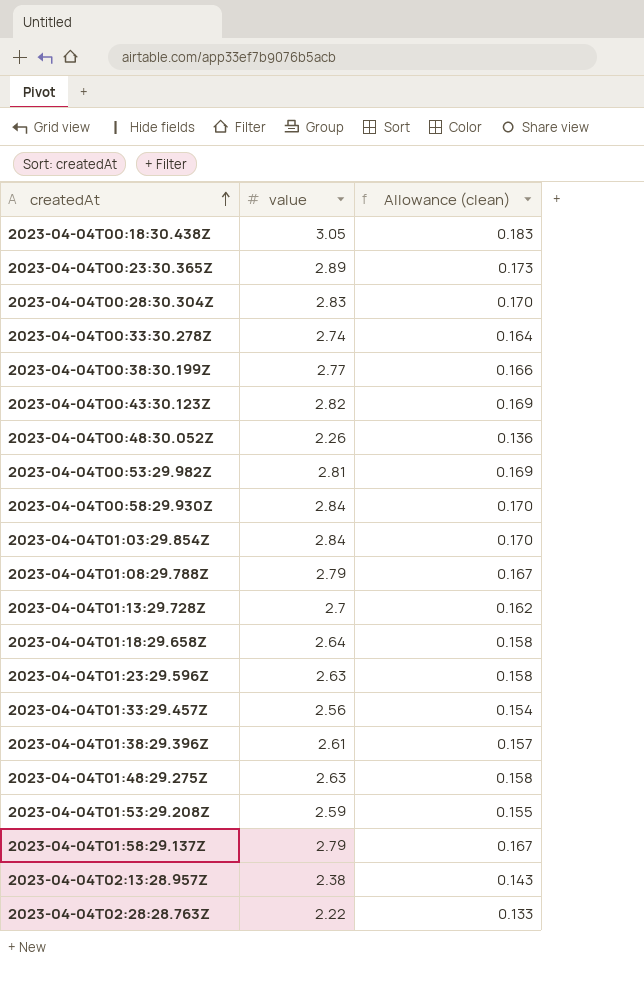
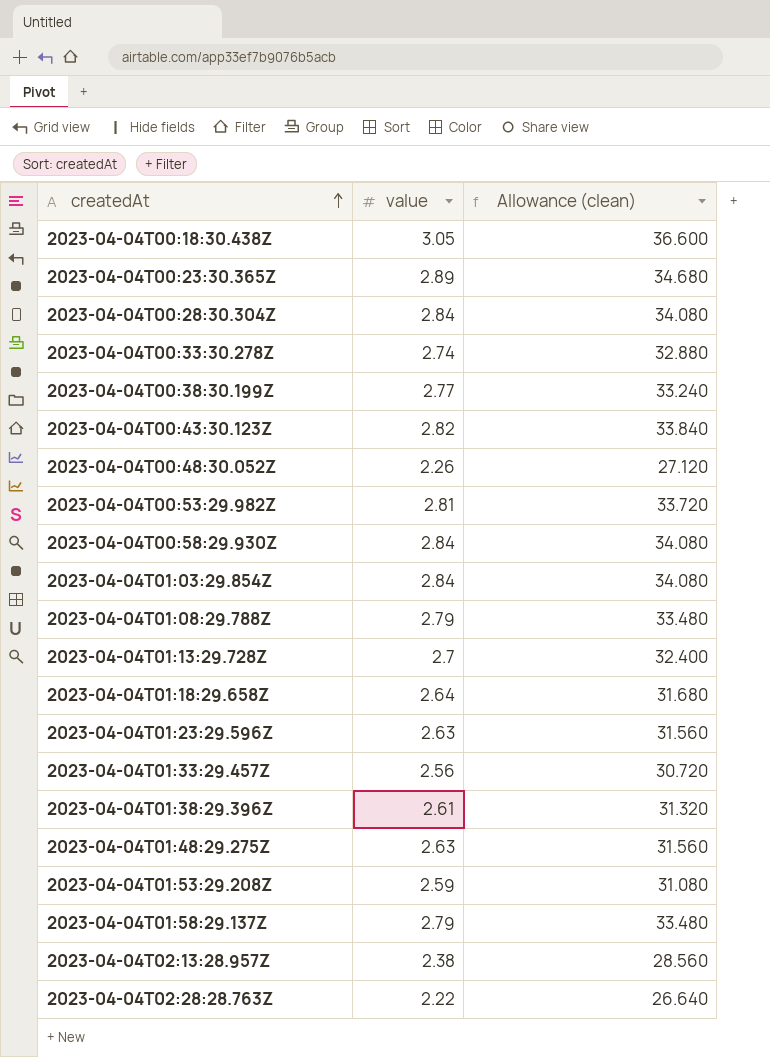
column Allowance (clean) | formula: [value] * 0.06 -> [value] * 12
2023-04-04T00:28:30.304Z | value: 2.83 -> 2.84

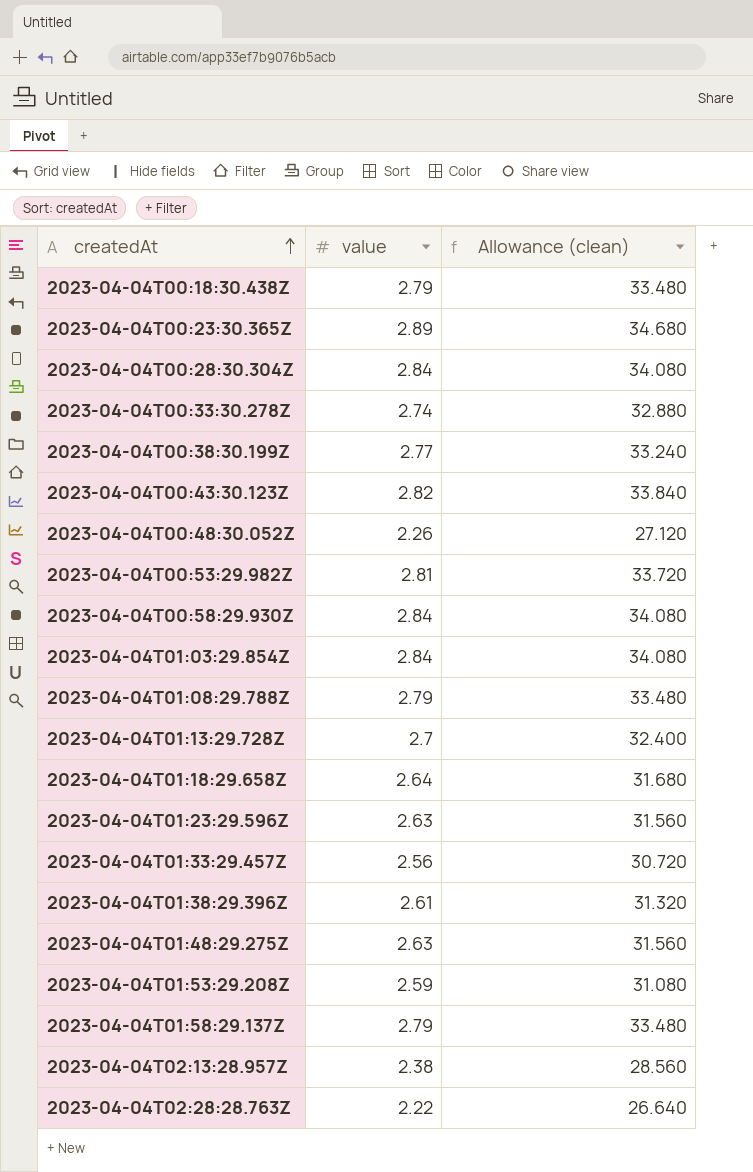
2023-04-04T00:18:30.438Z | value: 3.05 -> 2.79
2023-04-04T00:18:30.438Z | Allowance (clean): 36.600 -> 33.480

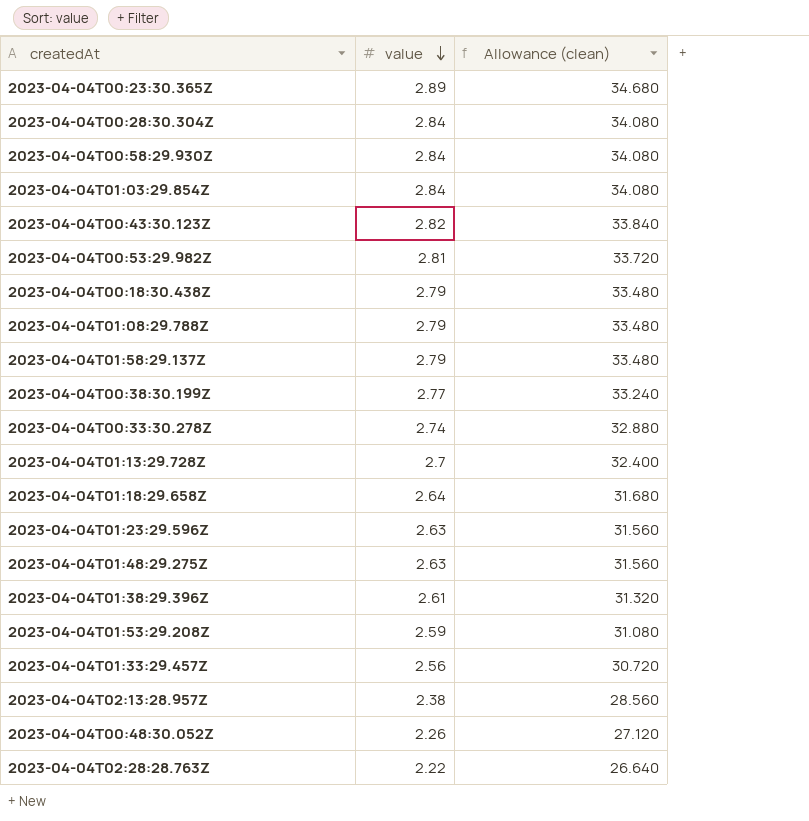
row order: createdAt ascending -> value descending

